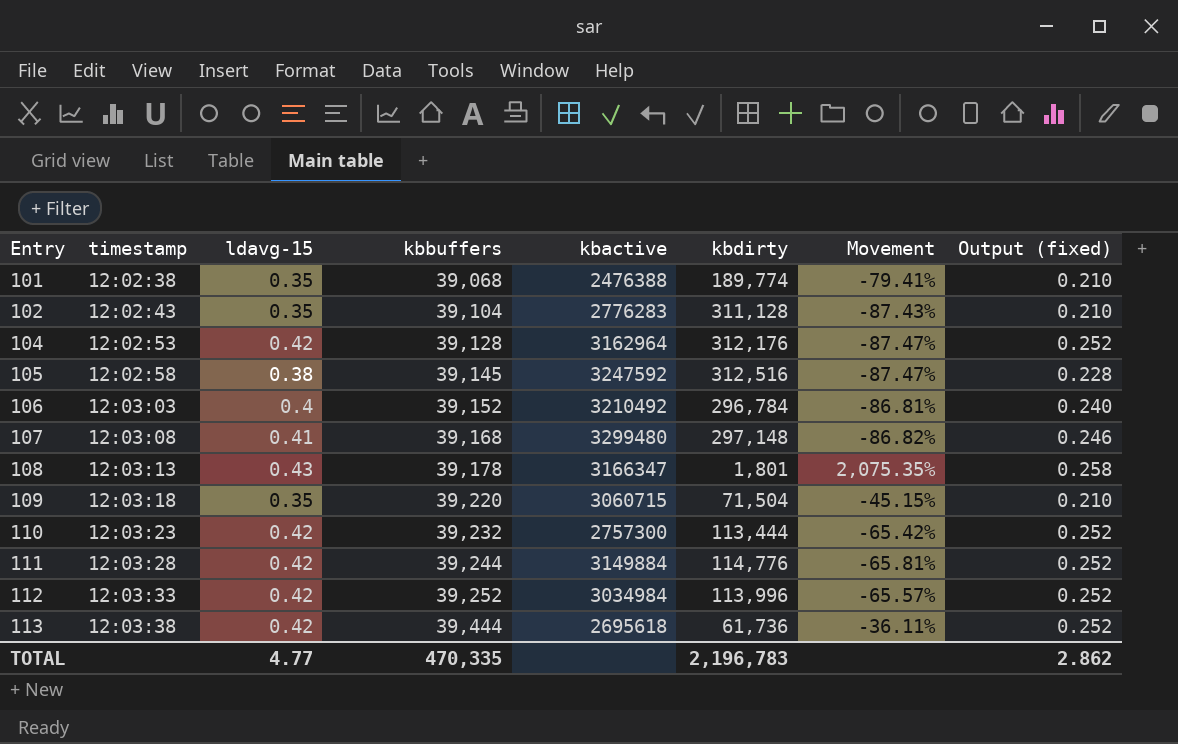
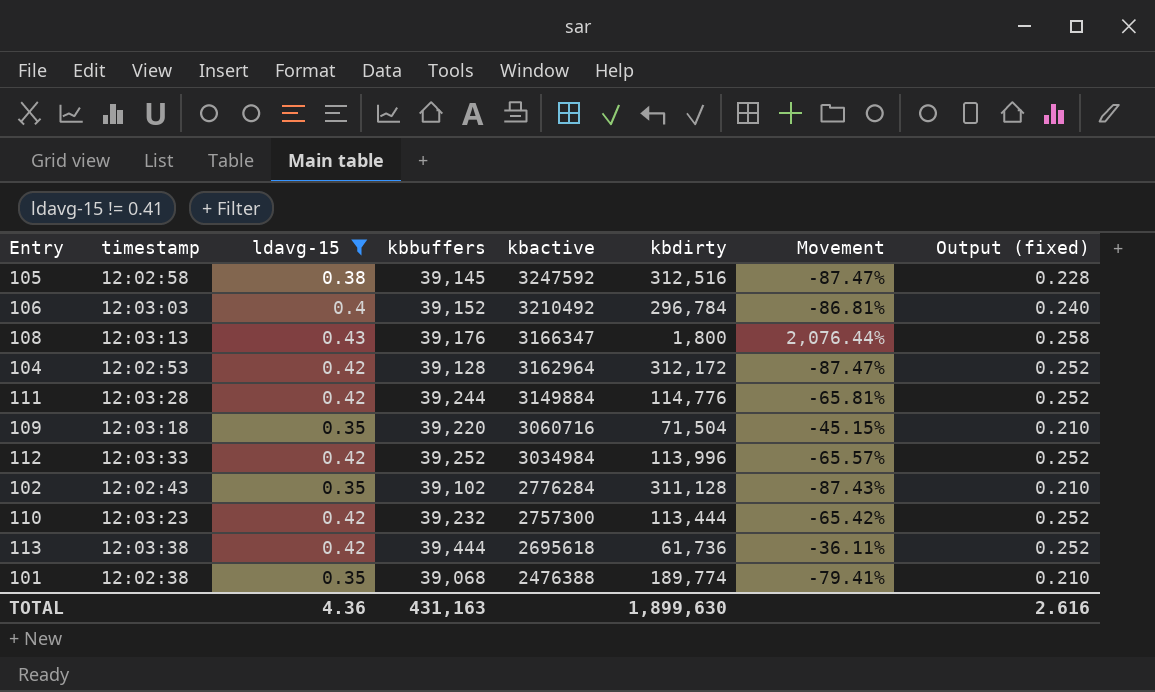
filter: none -> ldavg-15 != 0.41
row order: Entry ascending -> kbactive descending
108 | kbbuffers: 39,178 -> 39,176
108 | kbdirty: 1,801 -> 1,800
108 | Movement: 2,075.35% -> 2,076.44%
104 | kbdirty: 312,176 -> 312,172
109 | kbactive: 3060715 -> 3060716
102 | kbbuffers: 39,104 -> 39,102
102 | kbactive: 2776283 -> 2776284
TOTAL | ldavg-15: 4.77 -> 4.36
TOTAL | kbbuffers: 470,335 -> 431,163
TOTAL | kbdirty: 2,196,783 -> 1,899,630
TOTAL | Output (fixed): 2.862 -> 2.616

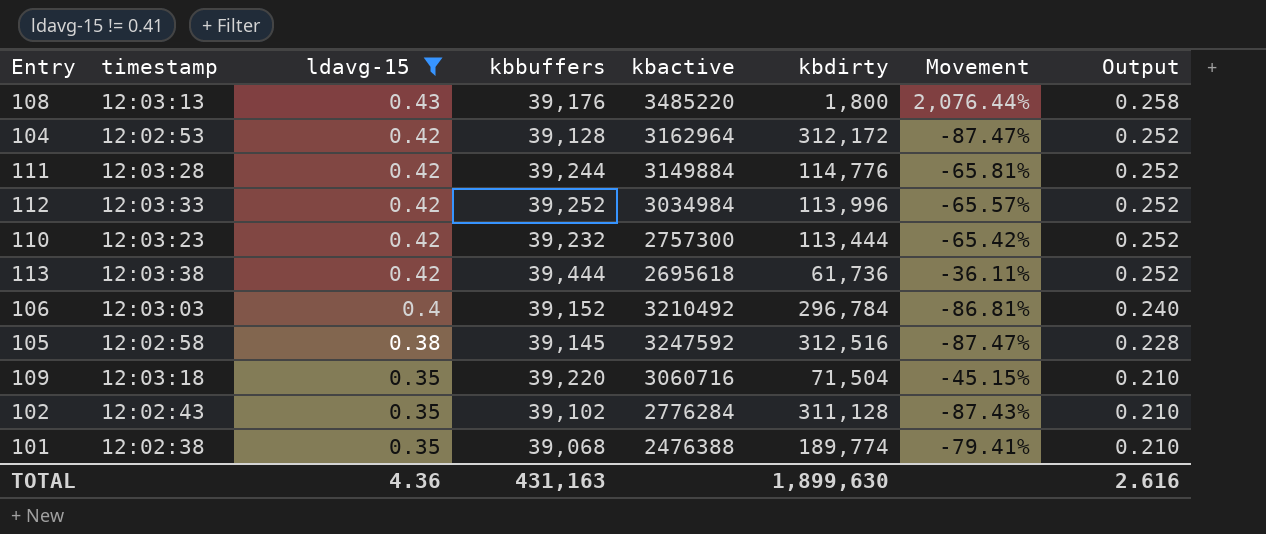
row order: kbactive descending -> ldavg-15 descending
column name: Output (fixed) -> Output
108 | kbactive: 3166347 -> 3485220

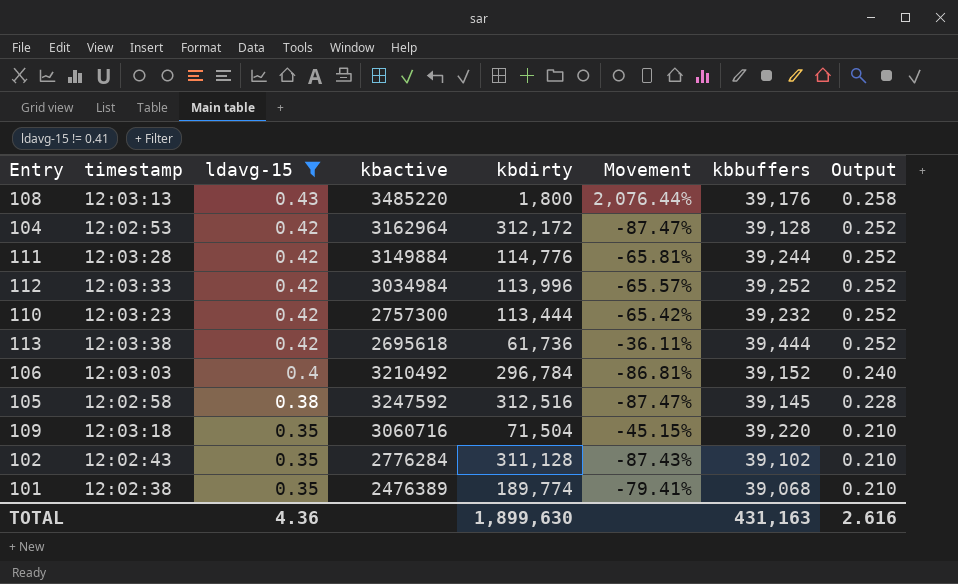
column kbbuffers | position: 4 -> 7
101 | kbactive: 2476388 -> 2476389

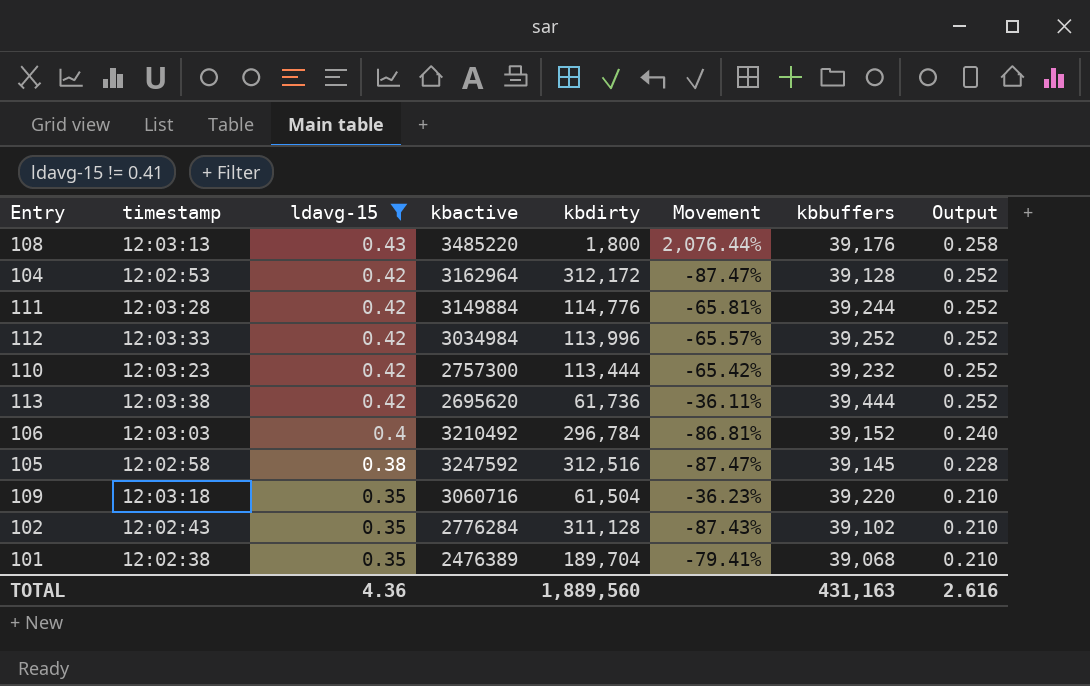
113 | kbactive: 2695618 -> 2695620
109 | kbdirty: 71,504 -> 61,504
109 | Movement: -45.15% -> -36.23%
101 | kbdirty: 189,774 -> 189,704
TOTAL | kbdirty: 1,899,630 -> 1,889,560

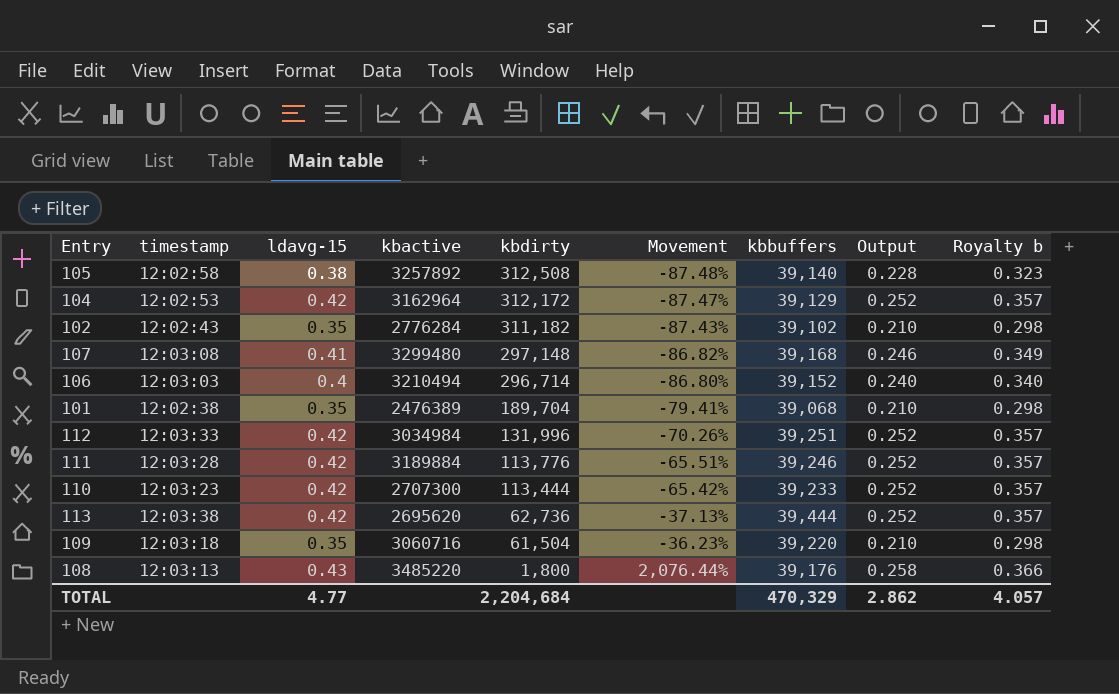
filter: ldavg-15 != 0.41 -> none
row order: ldavg-15 descending -> kbdirty descending
column Royalty b | formula: none -> [ldavg-15] * 0.85
105 | kbactive: 3247592 -> 3257892
105 | kbdirty: 312,516 -> 312,508
105 | Movement: -87.47% -> -87.48%
105 | kbbuffers: 39,145 -> 39,140
104 | kbbuffers: 39,128 -> 39,129
102 | kbdirty: 311,128 -> 311,182
106 | kbactive: 3210492 -> 3210494
106 | kbdirty: 296,784 -> 296,714
106 | Movement: -86.81% -> -86.80%
112 | kbdirty: 113,996 -> 131,996
112 | Movement: -65.57% -> -70.26%
112 | kbbuffers: 39,252 -> 39,251
111 | kbactive: 3149884 -> 3189884
111 | kbdirty: 114,776 -> 113,776
111 | Movement: -65.81% -> -65.51%
111 | kbbuffers: 39,244 -> 39,246
110 | kbactive: 2757300 -> 2707300
110 | kbbuffers: 39,232 -> 39,233
113 | kbdirty: 61,736 -> 62,736
113 | Movement: -36.11% -> -37.13%
TOTAL | ldavg-15: 4.36 -> 4.77
TOTAL | kbdirty: 1,889,560 -> 2,204,684
TOTAL | kbbuffers: 431,163 -> 470,329
TOTAL | Output: 2.616 -> 2.862

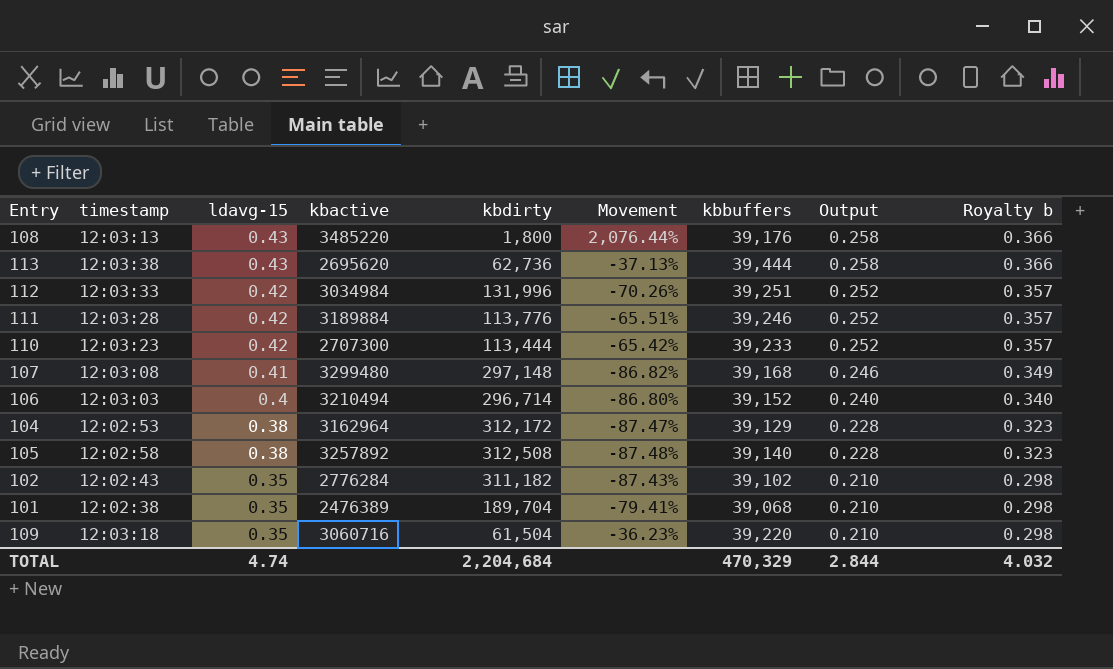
row order: kbdirty descending -> ldavg-15 descending
113 | ldavg-15: 0.42 -> 0.43
113 | Output: 0.252 -> 0.258
113 | Royalty b: 0.357 -> 0.366
104 | ldavg-15: 0.42 -> 0.38
104 | Output: 0.252 -> 0.228
104 | Royalty b: 0.357 -> 0.323
TOTAL | ldavg-15: 4.77 -> 4.74
TOTAL | Output: 2.862 -> 2.844
TOTAL | Royalty b: 4.057 -> 4.032

